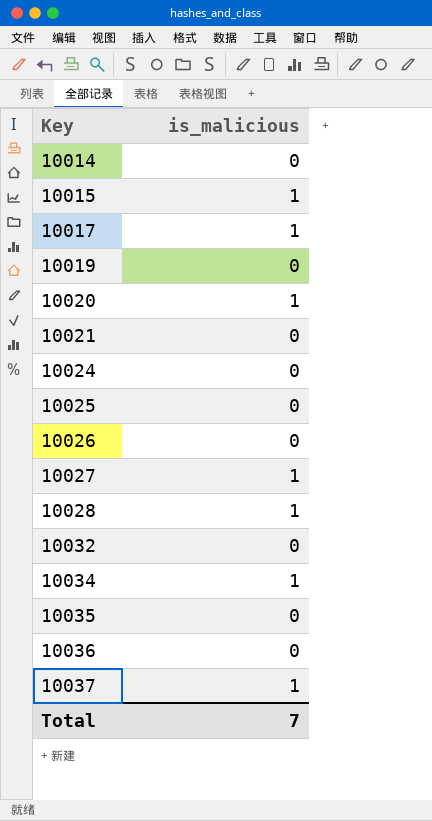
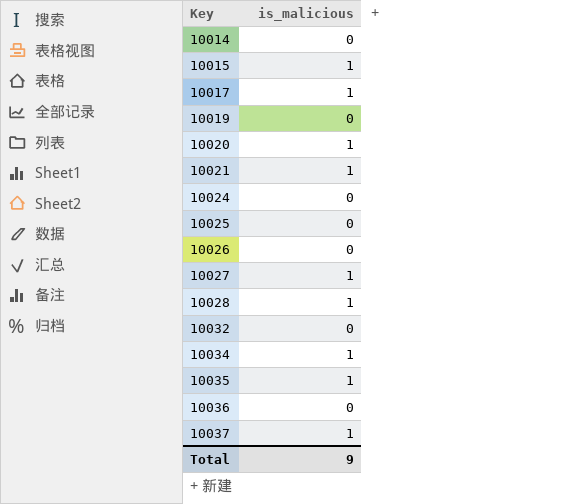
10021 | is_malicious: 0 -> 1
10035 | is_malicious: 0 -> 1
Total | is_malicious: 7 -> 9

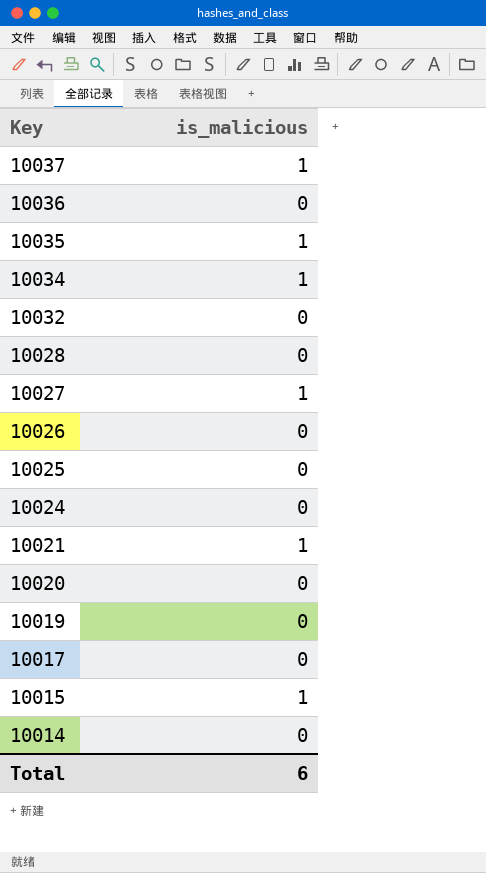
row order: Key ascending -> Key descending
10028 | is_malicious: 1 -> 0
10020 | is_malicious: 1 -> 0
10017 | is_malicious: 1 -> 0
Total | is_malicious: 9 -> 6

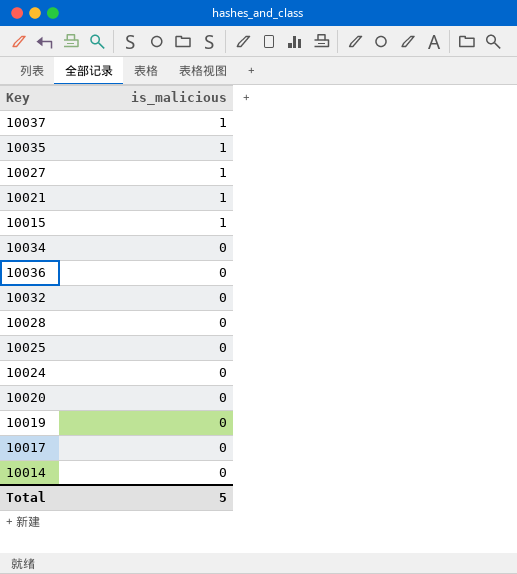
row order: Key descending -> is_malicious descending
row 10026: 0 -> none
10034 | is_malicious: 1 -> 0
Total | is_malicious: 6 -> 5

